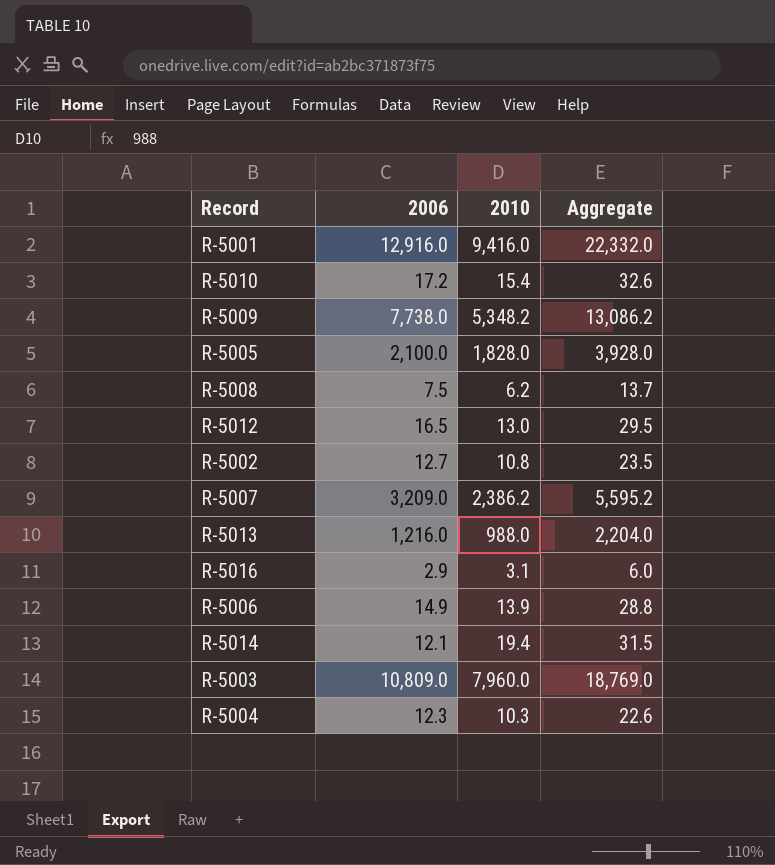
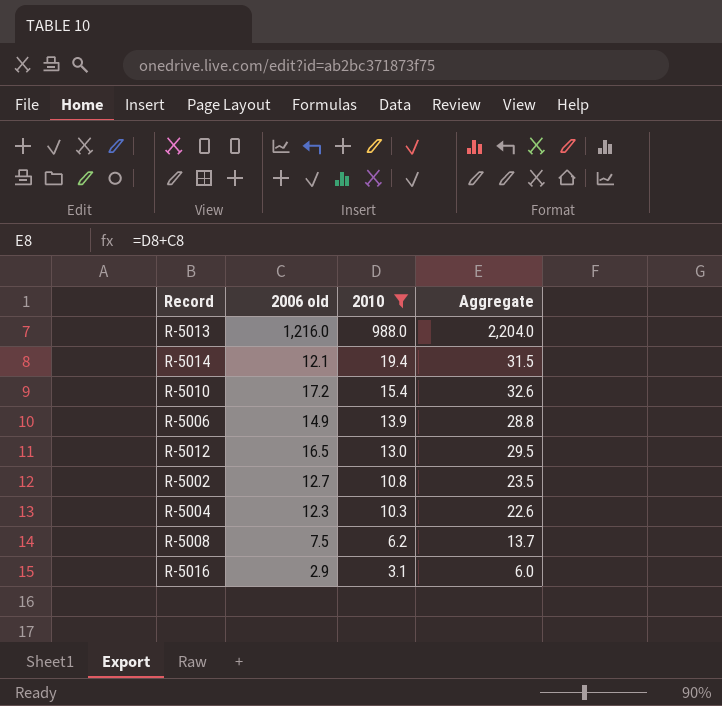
filter: none -> 2010 <= 988.0
row order: none -> 2010 descending
column name: 2006 -> 2006 old

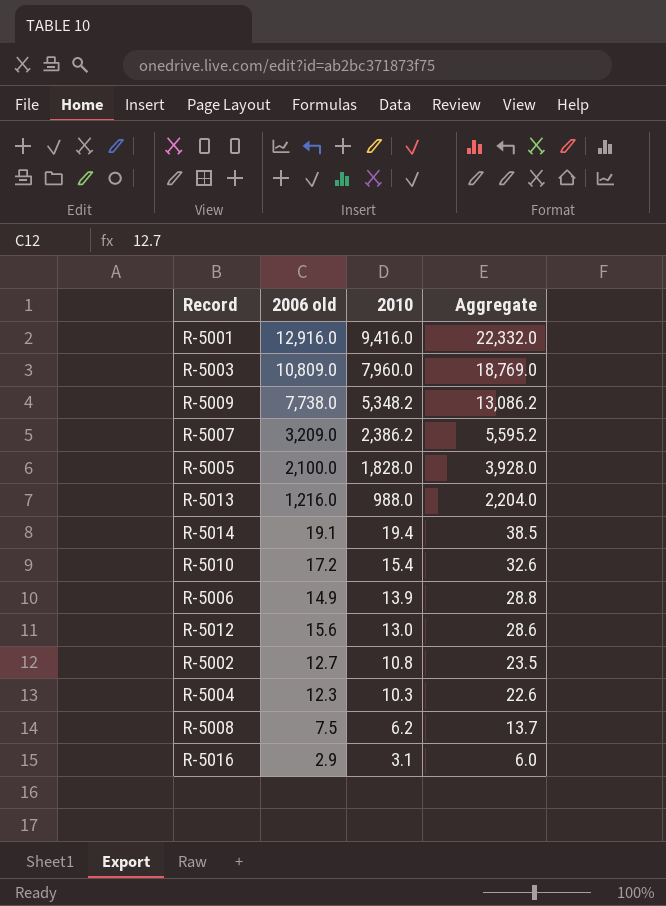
filter: 2010 <= 988.0 -> none
R-5014 | 2006 old: 12.1 -> 19.1
R-5014 | Aggregate: 31.5 -> 38.5
R-5012 | 2006 old: 16.5 -> 15.6
R-5012 | Aggregate: 29.5 -> 28.6

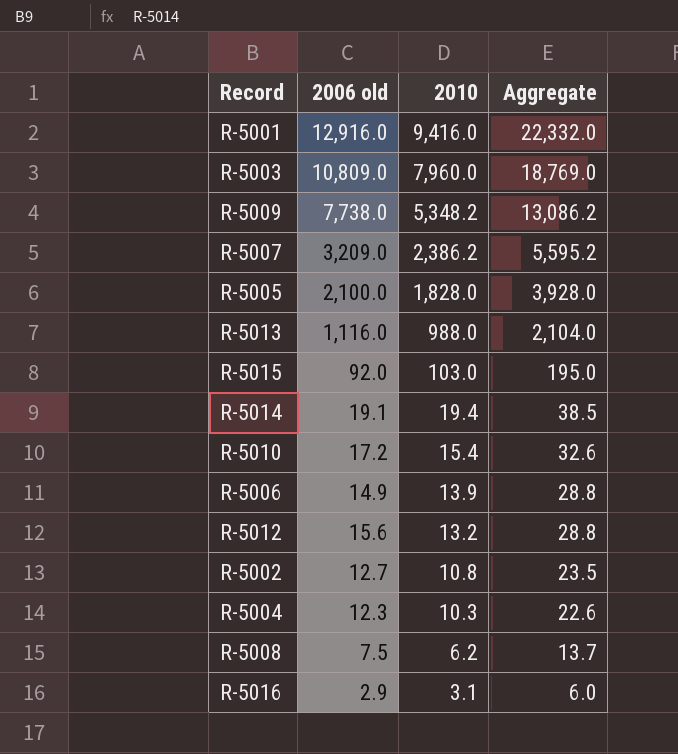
R-5013 | 2006 old: 1,216.0 -> 1,116.0
R-5013 | Aggregate: 2,204.0 -> 2,104.0
row R-5015: none -> 92.0 | 103.0 | 195.0
R-5012 | 2010: 13.0 -> 13.2
R-5012 | Aggregate: 28.6 -> 28.8

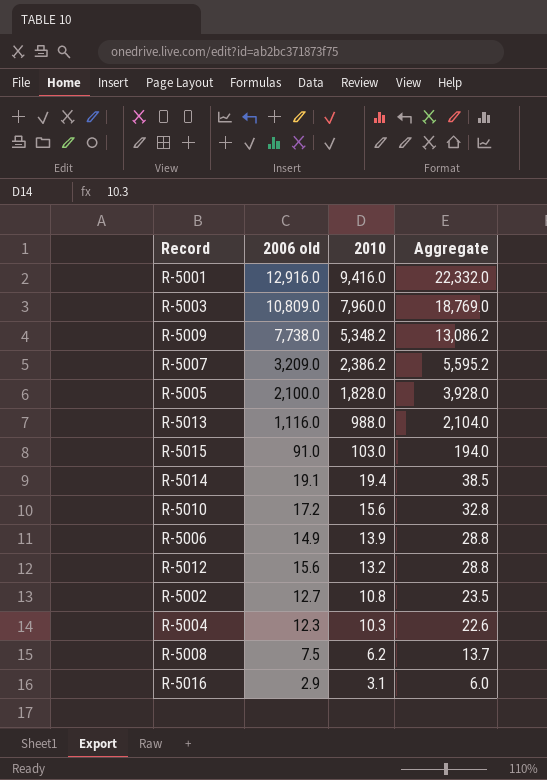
R-5015 | 2006 old: 92.0 -> 91.0
R-5015 | Aggregate: 195.0 -> 194.0
R-5010 | 2010: 15.4 -> 15.6
R-5010 | Aggregate: 32.6 -> 32.8

